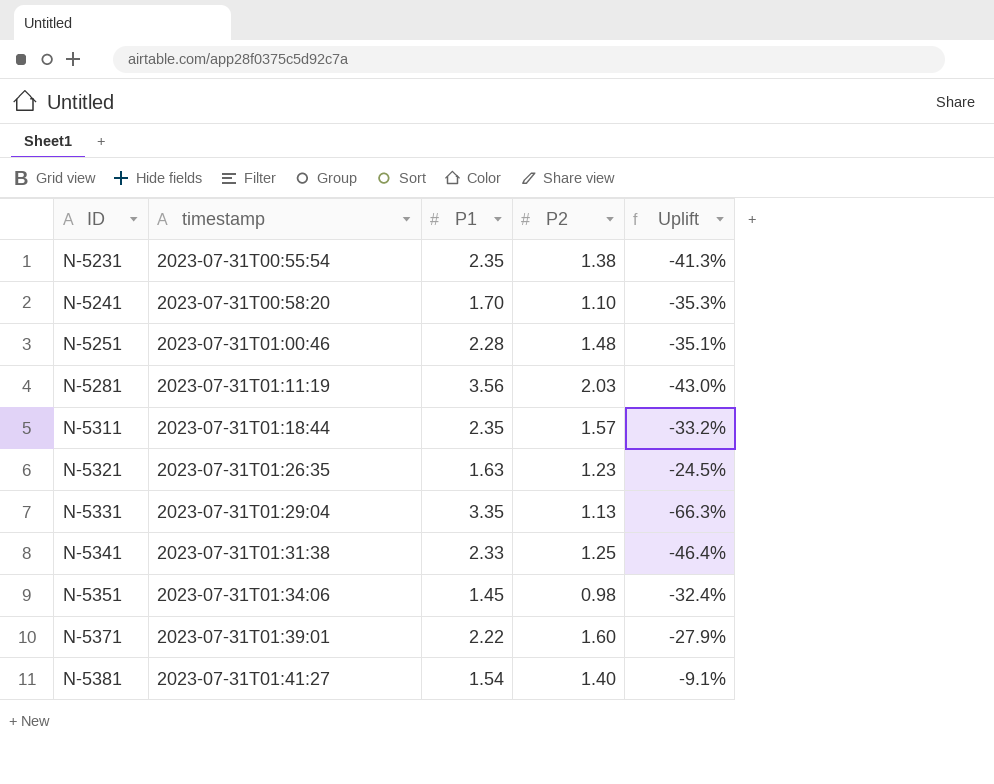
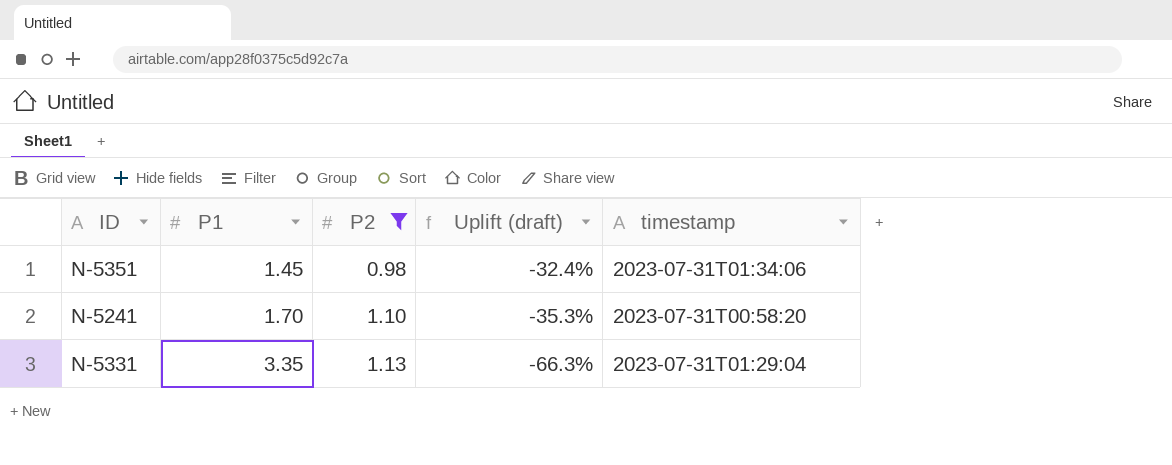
filter: none -> P2 <= 1.13
row order: ID ascending -> P1 ascending
column name: Uplift -> Uplift (draft)
column timestamp | position: 2 -> 5

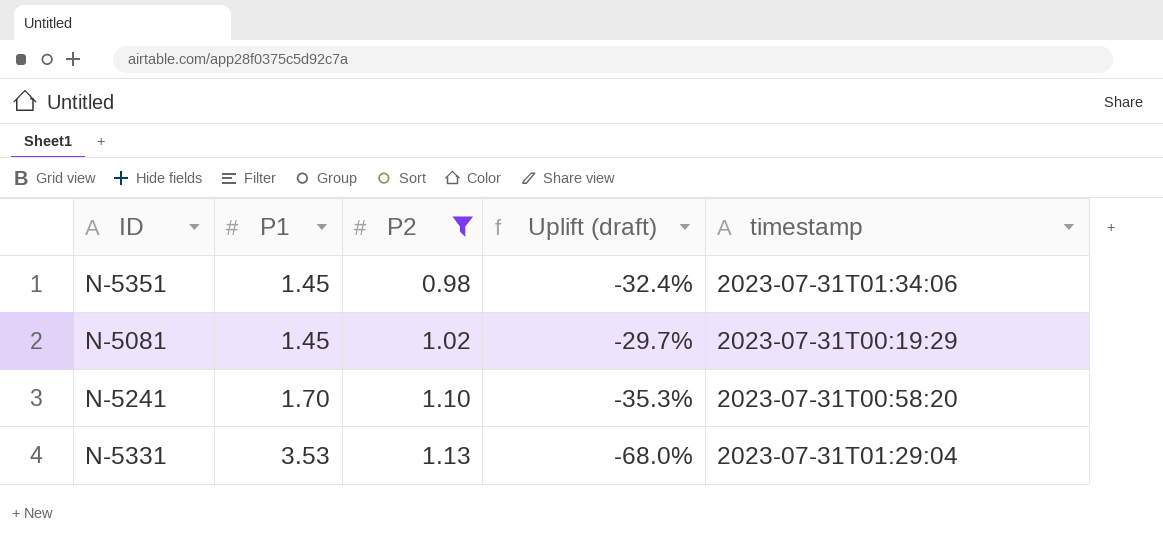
row N-5081: none -> 1.45 | 1.02 | -29.7% | 2023-07-31T00:19:29
N-5331 | P1: 3.35 -> 3.53
N-5331 | Uplift (draft): -66.3% -> -68.0%

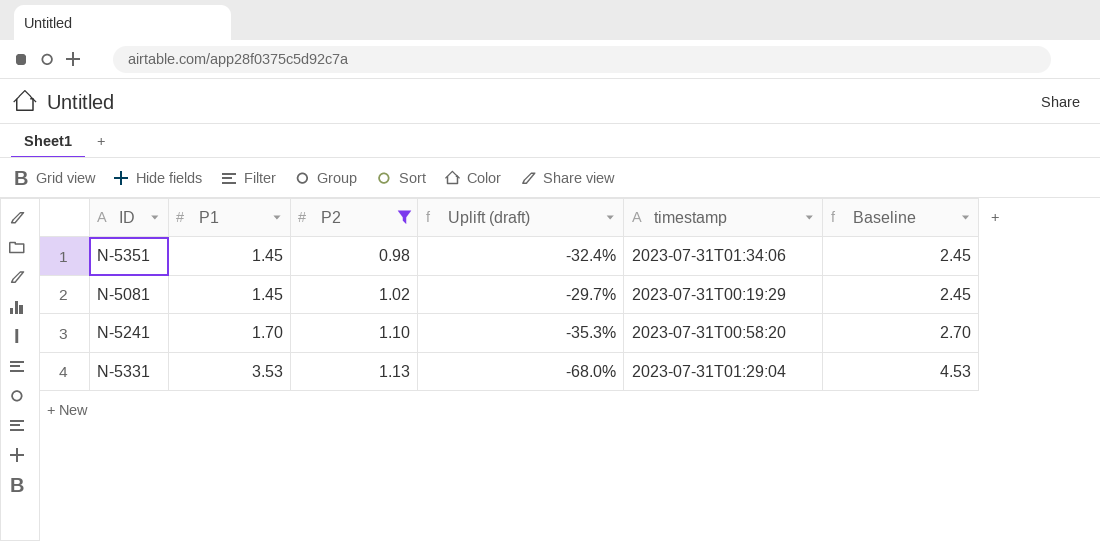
column Baseline | formula: none -> [P1] + 1

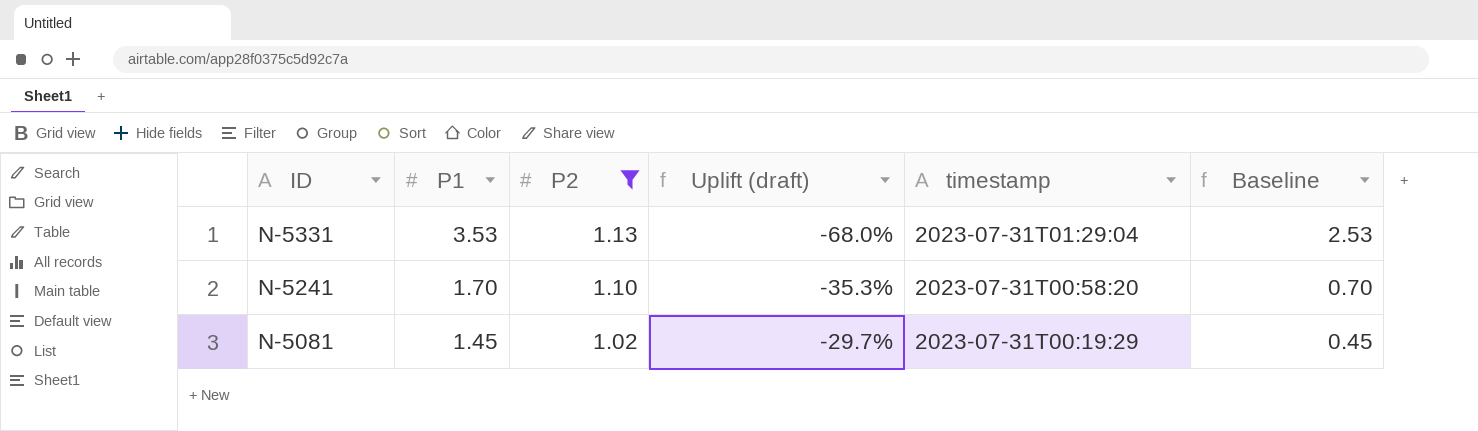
row order: P1 ascending -> ID descending
column Baseline | formula: [P1] + 1 -> [P1] - 1
row N-5351: 1.45 | 0.98 | -32.4% | 2023-07-31T01:34:06 | 2.45 -> none

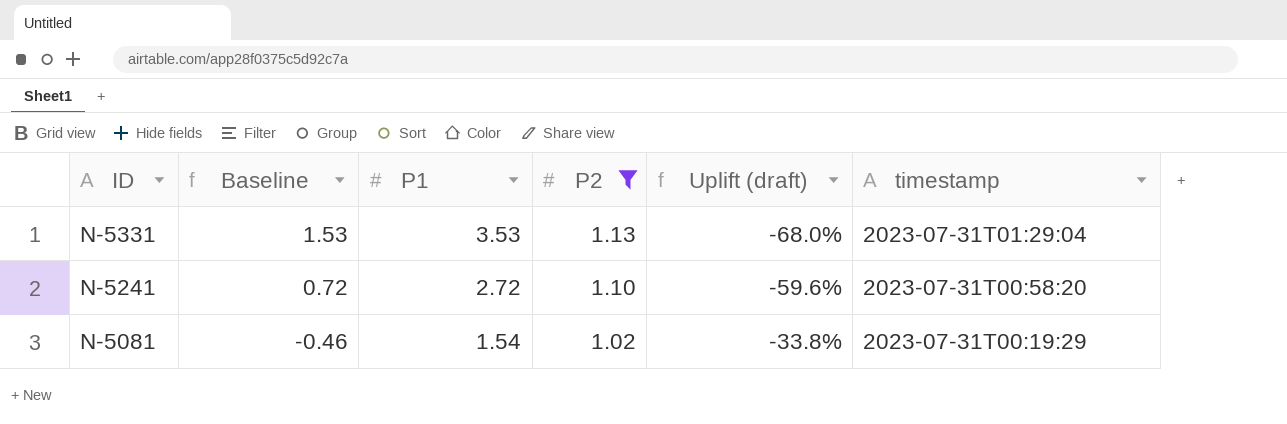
column Baseline | formula: [P1] - 1 -> [P1] - 2
column Baseline | position: 6 -> 2
N-5241 | P1: 1.70 -> 2.72
N-5241 | Uplift (draft): -35.3% -> -59.6%
N-5081 | P1: 1.45 -> 1.54
N-5081 | Uplift (draft): -29.7% -> -33.8%

